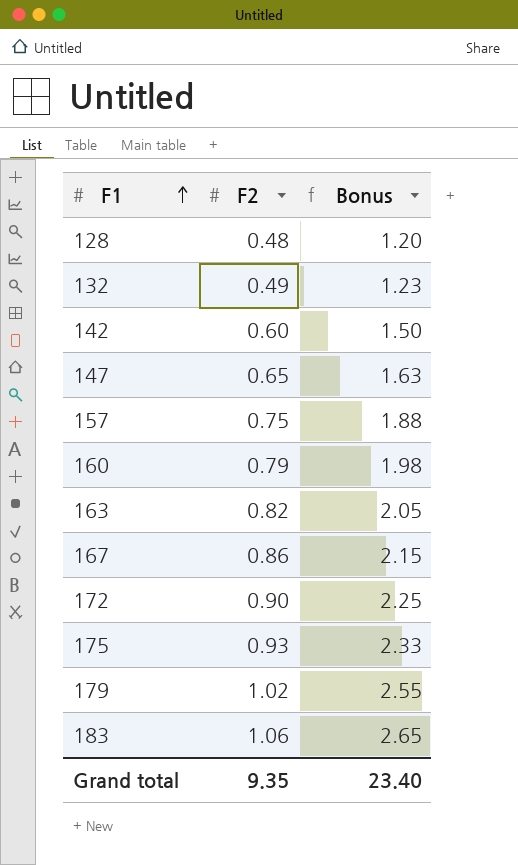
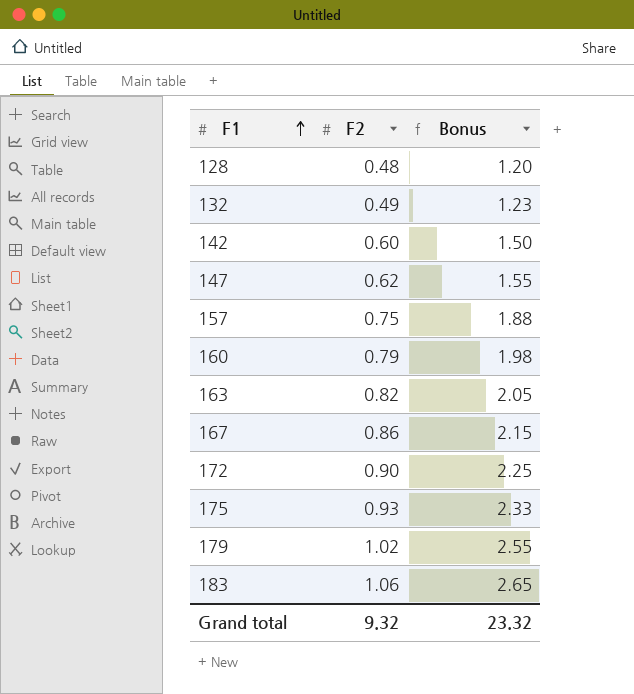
147 | F2: 0.65 -> 0.62
147 | Bonus: 1.63 -> 1.55
Grand total | F2: 9.35 -> 9.32
Grand total | Bonus: 23.40 -> 23.32

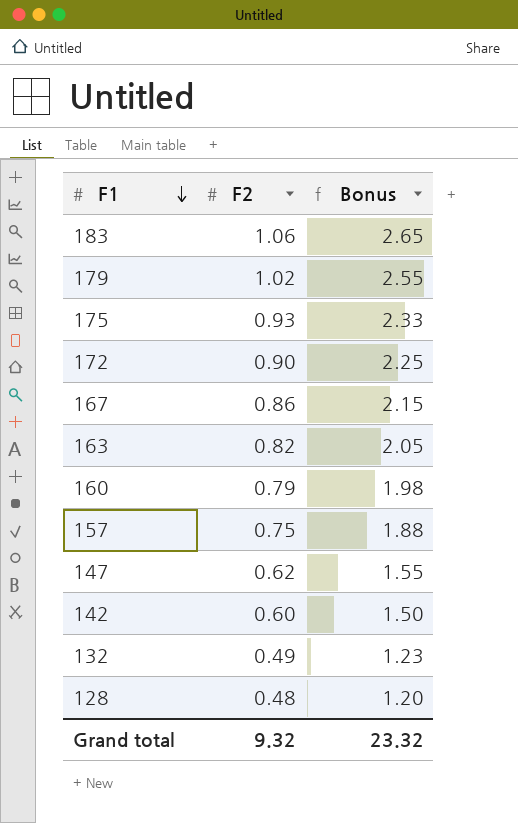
row order: F1 ascending -> F1 descending

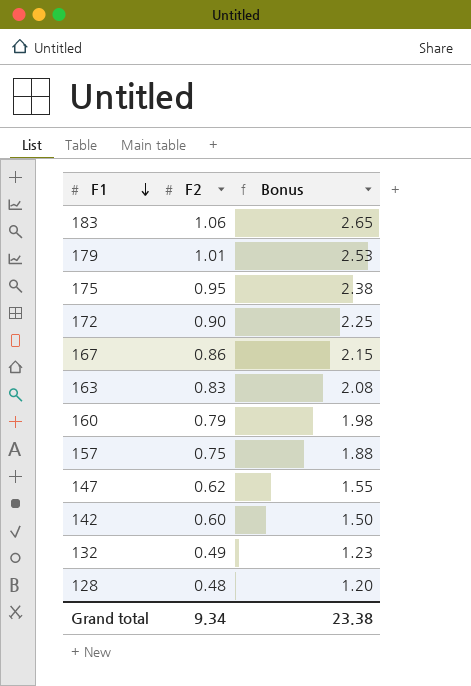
179 | F2: 1.02 -> 1.01
179 | Bonus: 2.55 -> 2.53
175 | F2: 0.93 -> 0.95
175 | Bonus: 2.33 -> 2.38
163 | F2: 0.82 -> 0.83
163 | Bonus: 2.05 -> 2.08
Grand total | F2: 9.32 -> 9.34
Grand total | Bonus: 23.32 -> 23.38

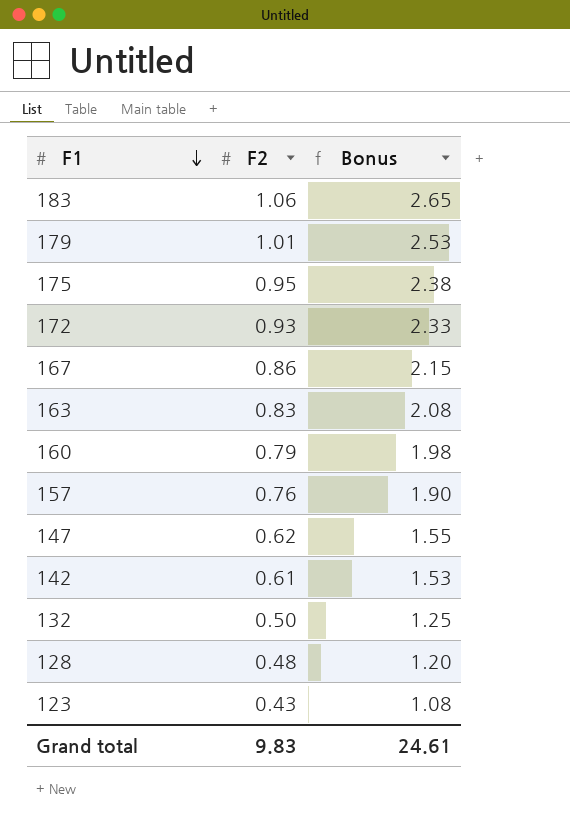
172 | F2: 0.90 -> 0.93
172 | Bonus: 2.25 -> 2.33
157 | F2: 0.75 -> 0.76
157 | Bonus: 1.88 -> 1.90
142 | F2: 0.60 -> 0.61
142 | Bonus: 1.50 -> 1.53
132 | F2: 0.49 -> 0.50
132 | Bonus: 1.23 -> 1.25
row 123: none -> 0.43 | 1.08
Grand total | F2: 9.34 -> 9.83
Grand total | Bonus: 23.38 -> 24.61

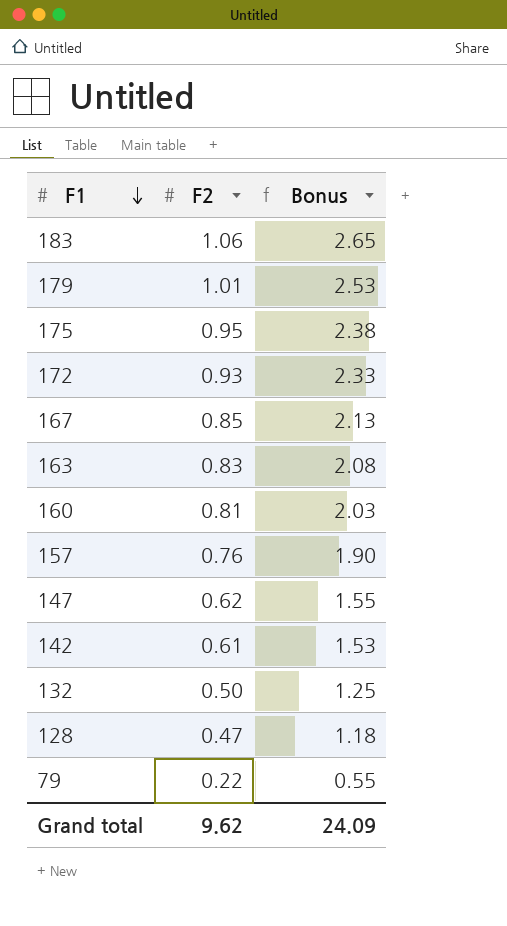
row 123: 0.43 | 1.08 -> none
167 | F2: 0.86 -> 0.85
167 | Bonus: 2.15 -> 2.13
160 | F2: 0.79 -> 0.81
160 | Bonus: 1.98 -> 2.03
128 | F2: 0.48 -> 0.47
128 | Bonus: 1.20 -> 1.18
row 79: none -> 0.22 | 0.55
Grand total | F2: 9.83 -> 9.62
Grand total | Bonus: 24.61 -> 24.09

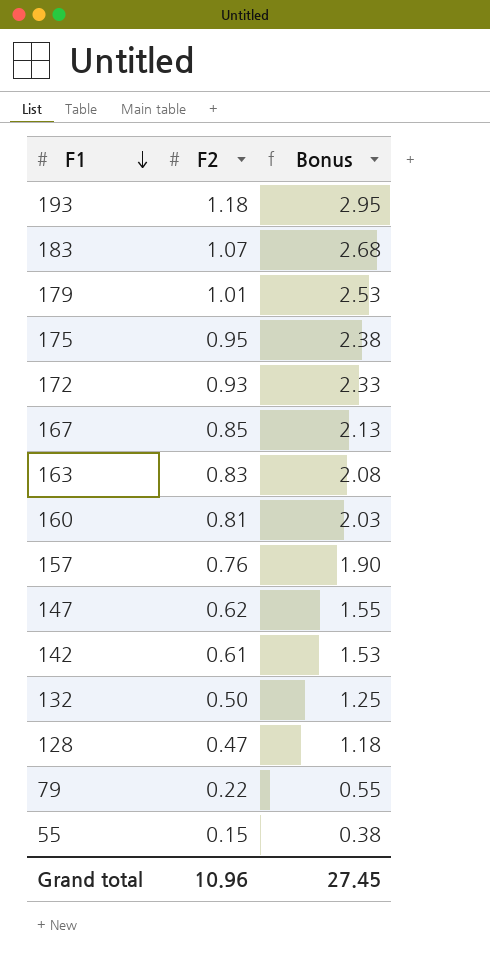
row 193: none -> 1.18 | 2.95
183 | F2: 1.06 -> 1.07
183 | Bonus: 2.65 -> 2.68
row 55: none -> 0.15 | 0.38
Grand total | F2: 9.62 -> 10.96
Grand total | Bonus: 24.09 -> 27.45

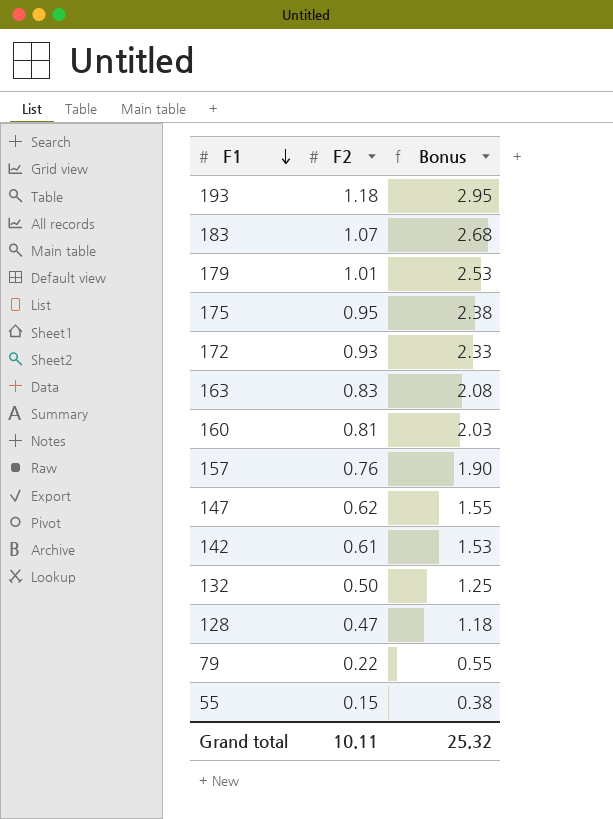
row 167: 0.85 | 2.13 -> none
Grand total | F2: 10.96 -> 10.11
Grand total | Bonus: 27.45 -> 25.32

